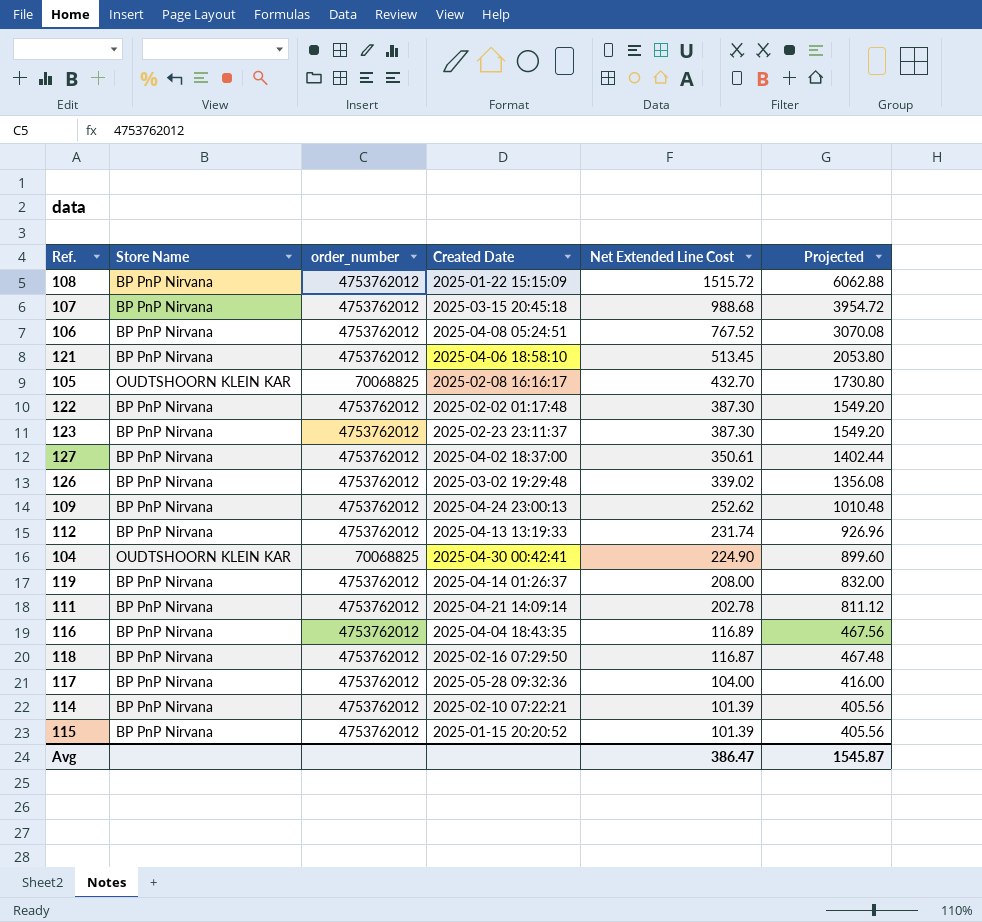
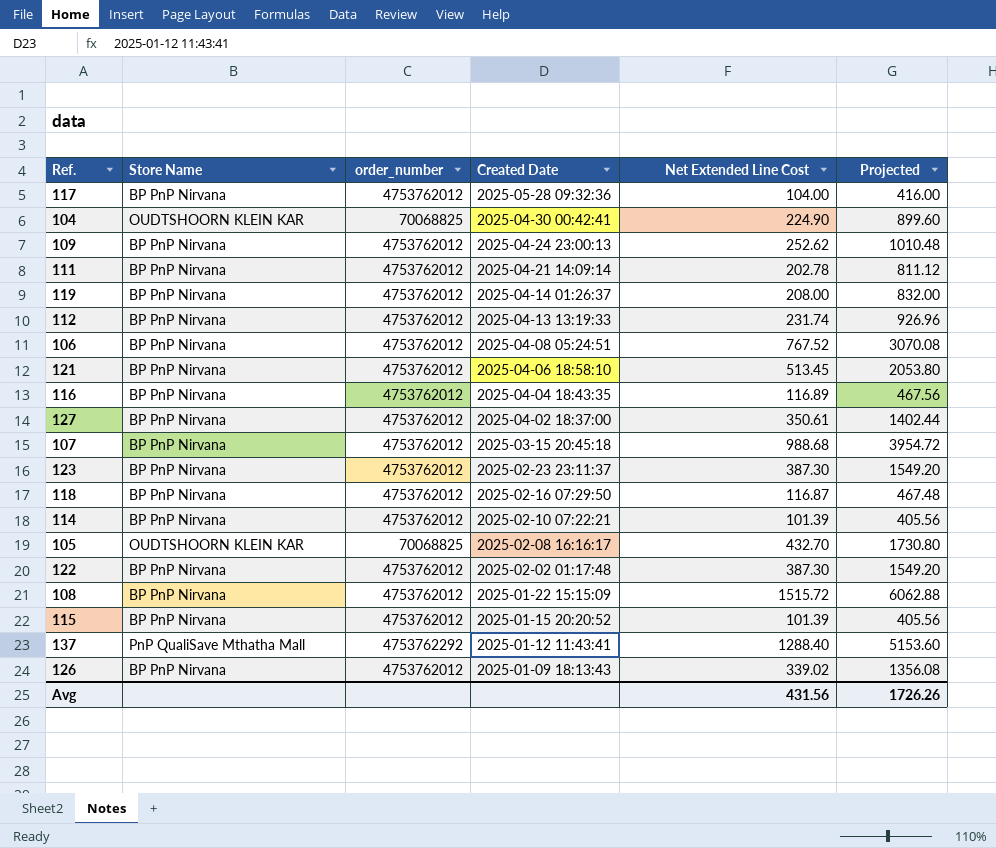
row order: Net Extended Line Cost descending -> Created Date descending
row 137: none -> PnP QualiSave Mthatha Mall | 4753762292 | 2025-01-12 11:43:41 | 1288.40 | 5153.60
126 | Created Date: 2025-03-02 19:29:48 -> 2025-01-09 18:13:43
Avg | Net Extended Line Cost: 386.47 -> 431.56
Avg | Projected: 1545.87 -> 1726.26

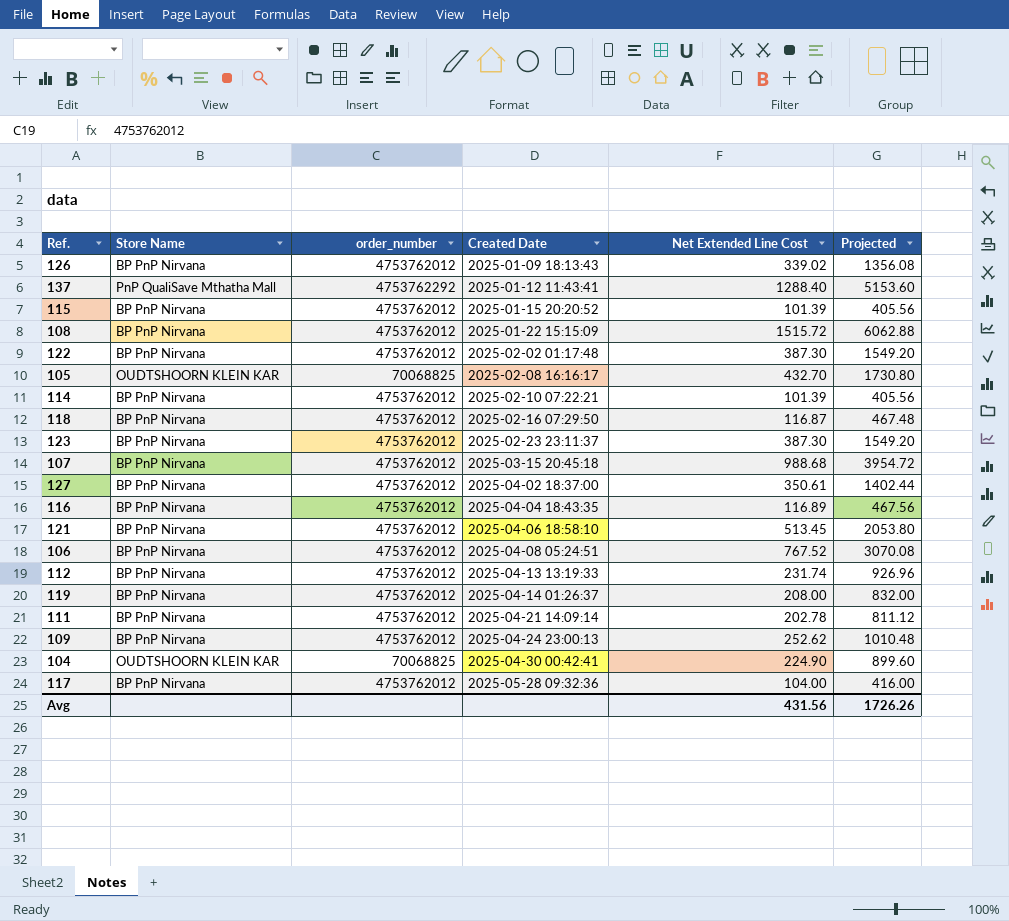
row order: Created Date descending -> Created Date ascending

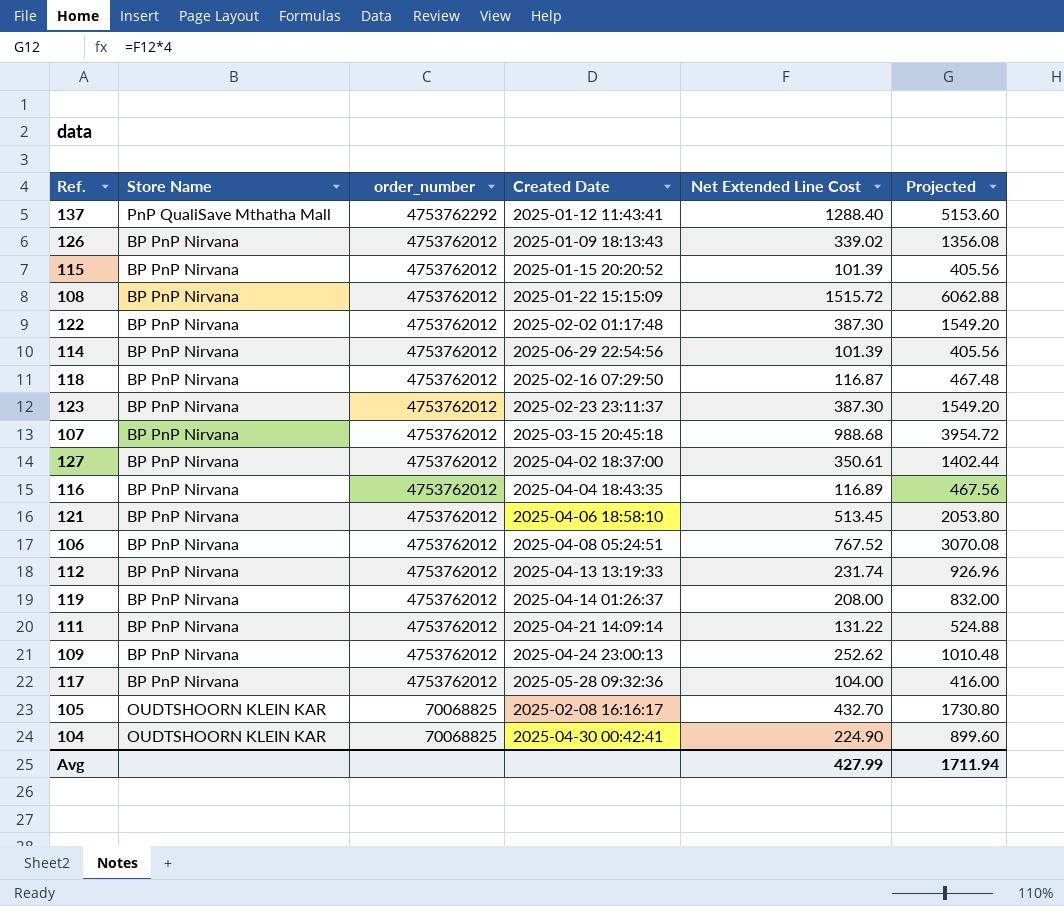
row order: Created Date ascending -> order_number descending
114 | Created Date: 2025-02-10 07:22:21 -> 2025-06-29 22:54:56
111 | Net Extended Line Cost: 202.78 -> 131.22
111 | Projected: 811.12 -> 524.88
Avg | Net Extended Line Cost: 431.56 -> 427.99
Avg | Projected: 1726.26 -> 1711.94

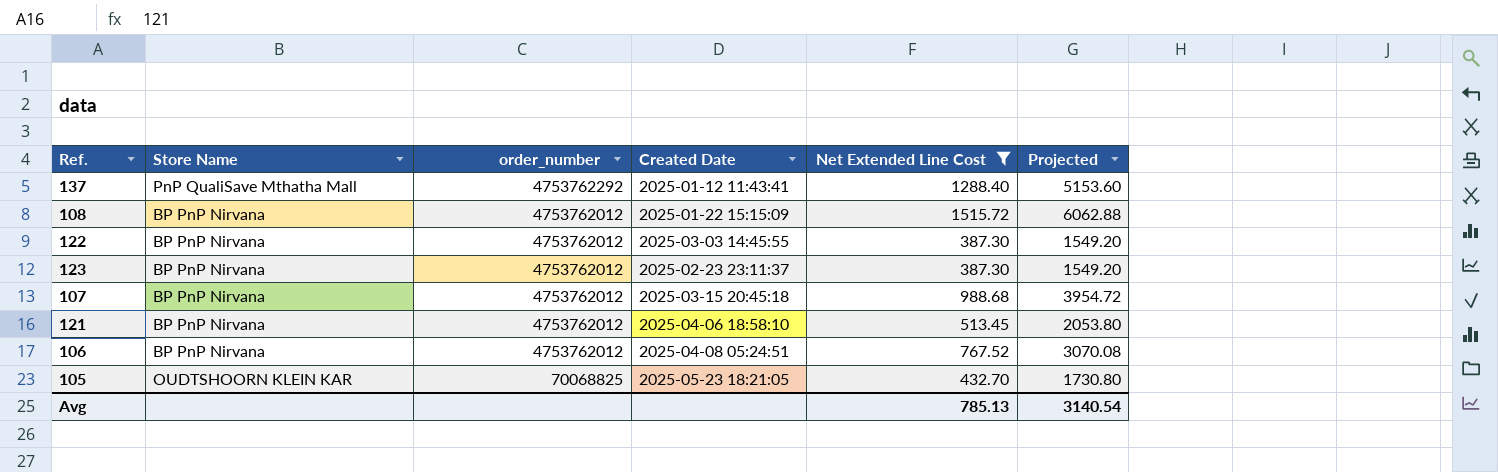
filter: none -> Net Extended Line Cost >= 387.30
122 | Created Date: 2025-02-02 01:17:48 -> 2025-03-03 14:45:55
105 | Created Date: 2025-02-08 16:16:17 -> 2025-05-23 18:21:05
Avg | Net Extended Line Cost: 427.99 -> 785.13
Avg | Projected: 1711.94 -> 3140.54

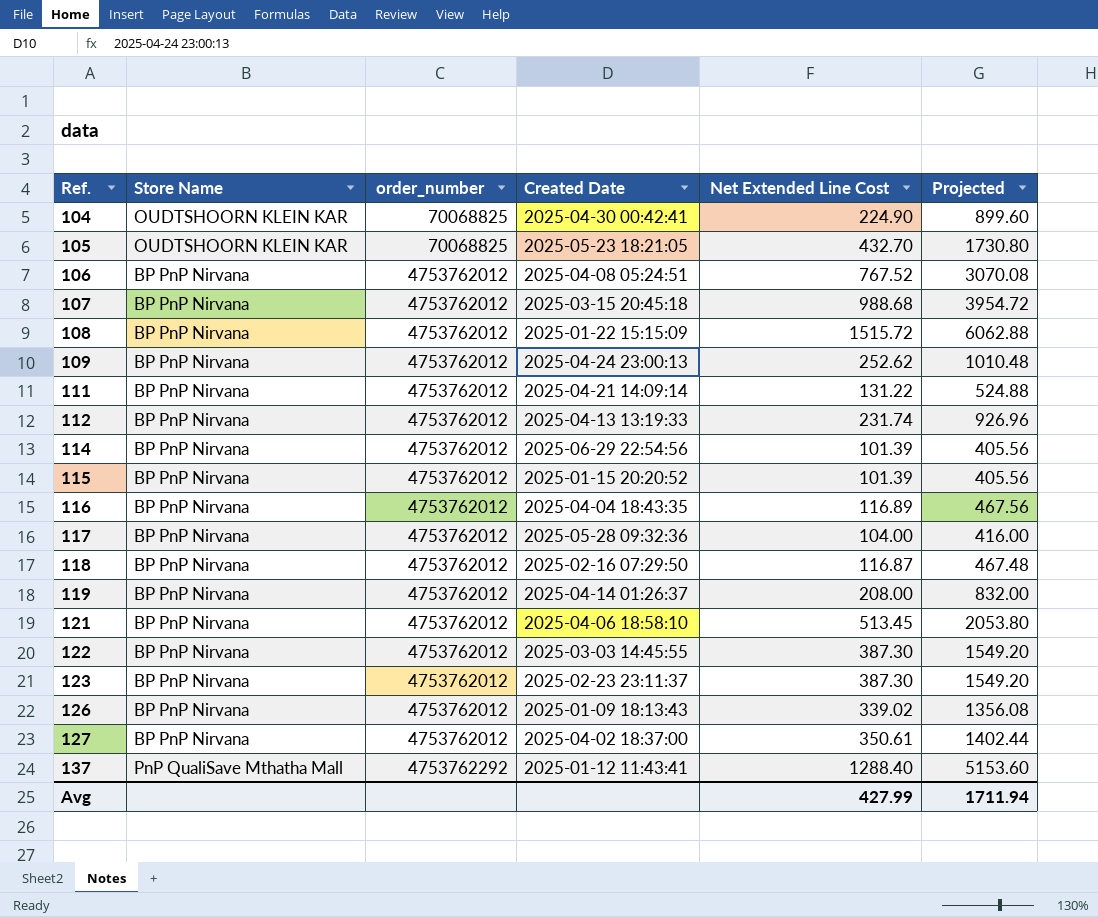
filter: Net Extended Line Cost >= 387.30 -> none
row order: order_number descending -> Ref. ascending
Avg | Net Extended Line Cost: 785.13 -> 427.99
Avg | Projected: 3140.54 -> 1711.94

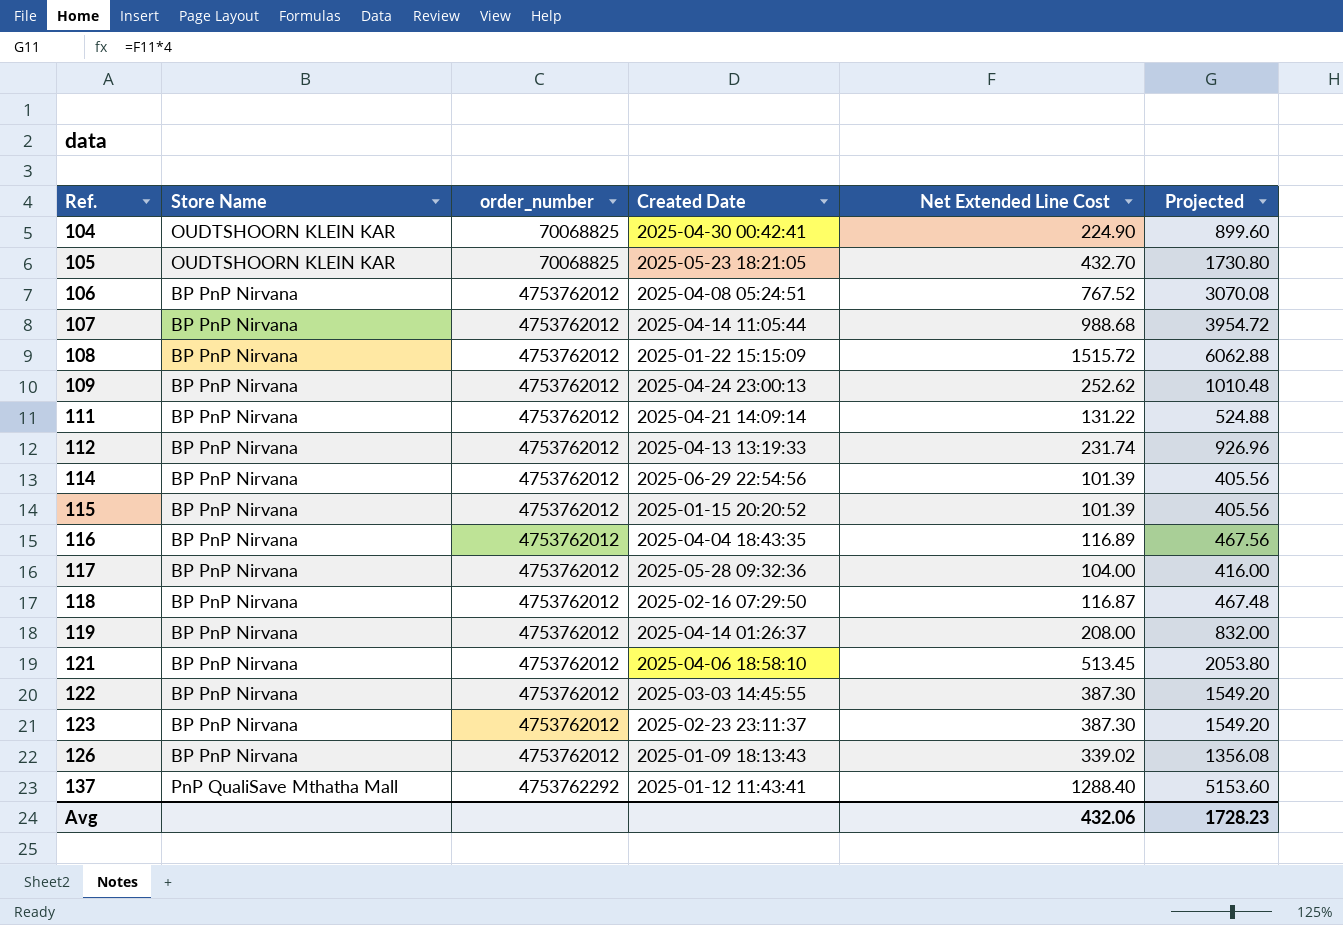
row 127: BP PnP Nirvana | 4753762012 | 2025-04-02 18:37:00 | 350.61 | 1402.44 -> none
107 | Created Date: 2025-03-15 20:45:18 -> 2025-04-14 11:05:44
Avg | Net Extended Line Cost: 427.99 -> 432.06
Avg | Projected: 1711.94 -> 1728.23

